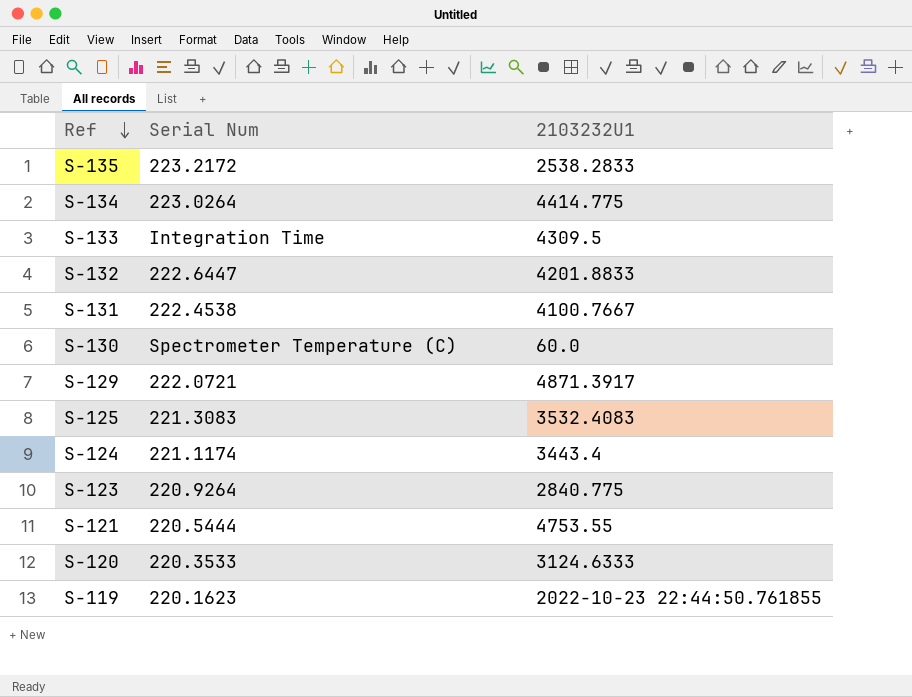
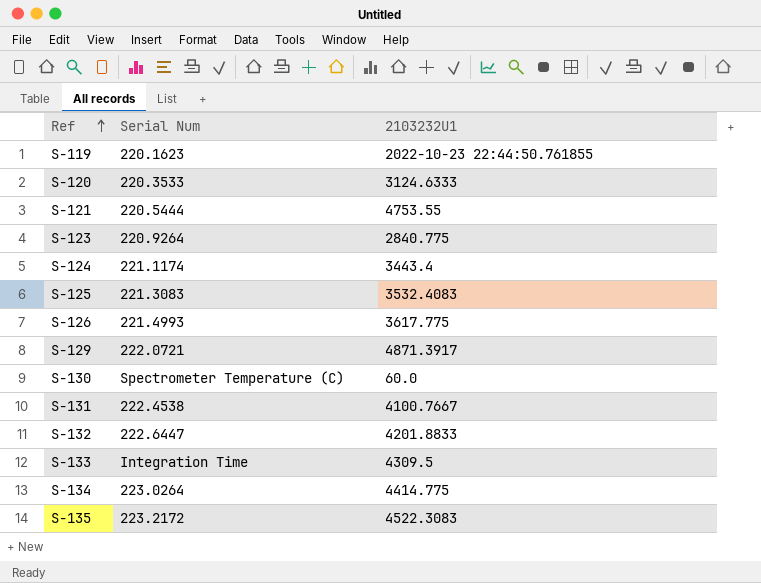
row order: Ref descending -> Ref ascending
row S-126: none -> 221.4993 | 3617.775
S-135 | 2103232U1: 2538.2833 -> 4522.3083

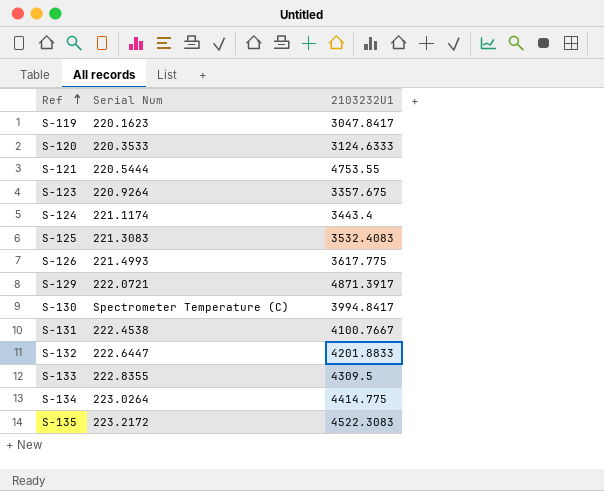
S-119 | 2103232U1: 2022-10-23 22:44:50.761855 -> 3047.8417
S-123 | 2103232U1: 2840.775 -> 3357.675
S-130 | 2103232U1: 60.0 -> 3994.8417
S-133 | Serial Num: Integration Time -> 222.8355

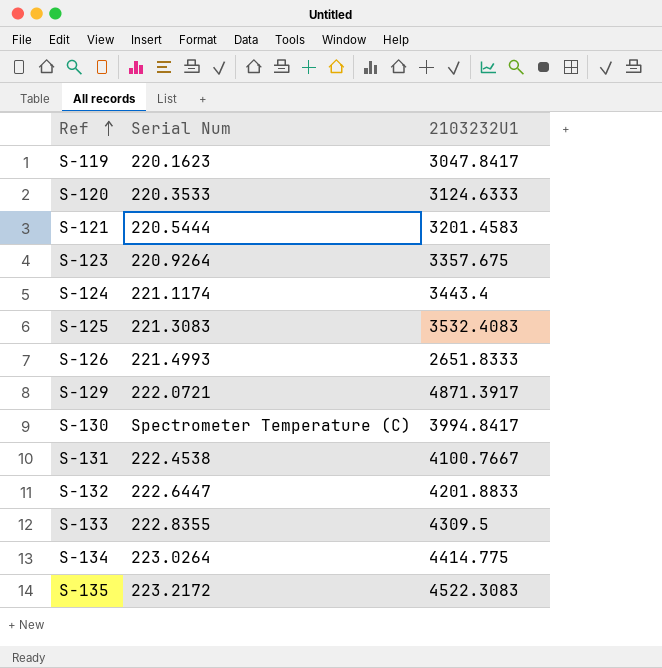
S-121 | 2103232U1: 4753.55 -> 3201.4583
S-126 | 2103232U1: 3617.775 -> 2651.8333

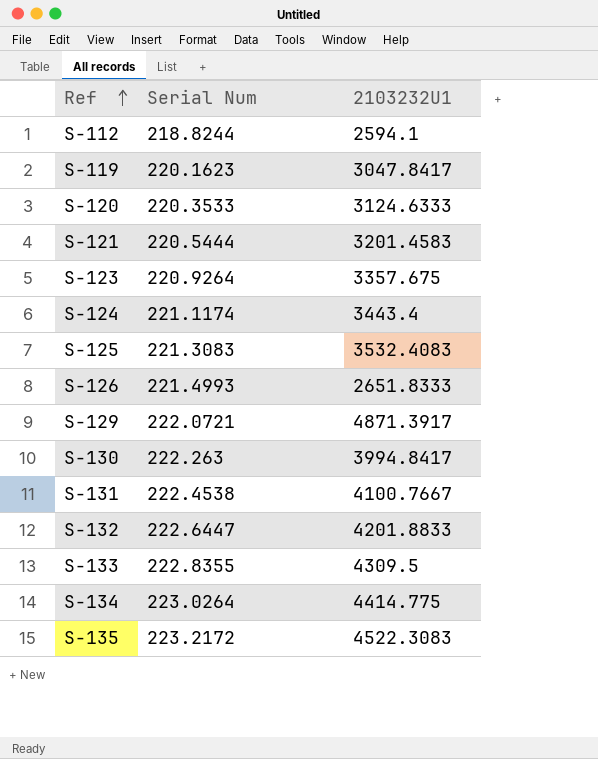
row S-112: none -> 218.8244 | 2594.1
S-130 | Serial Num: Spectrometer Temperature (C) -> 222.263

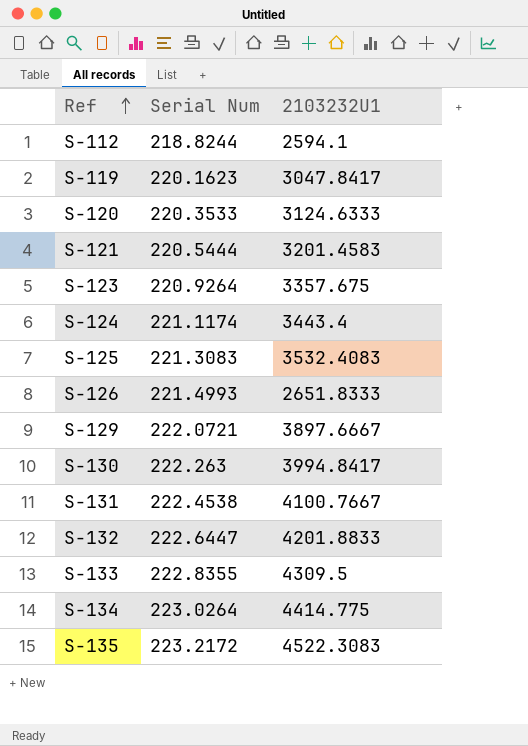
S-129 | 2103232U1: 4871.3917 -> 3897.6667

